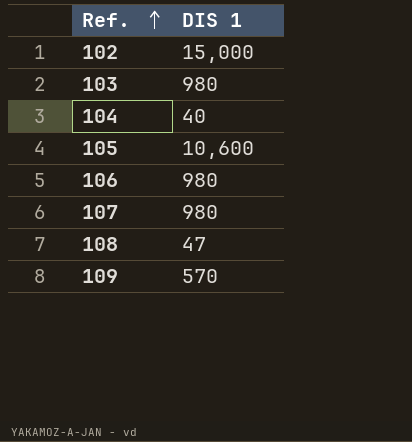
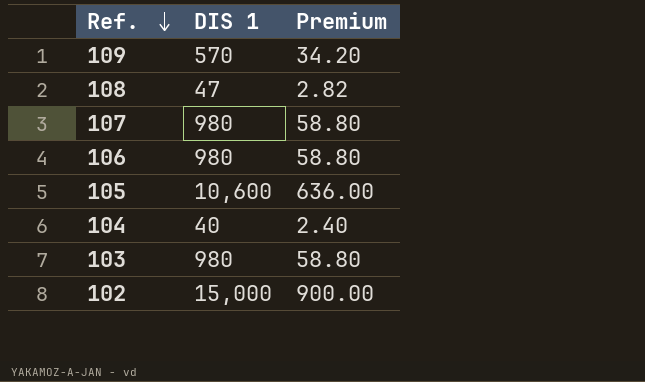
row order: Ref. ascending -> Ref. descending
column Premium | formula: none -> [DIS 1] * 0.06

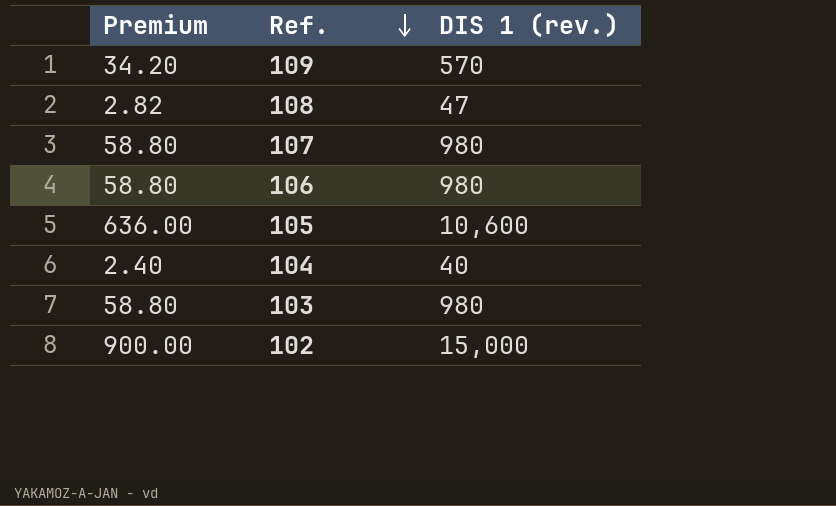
column Premium | position: 3 -> 1
column name: DIS 1 -> DIS 1 (rev.)

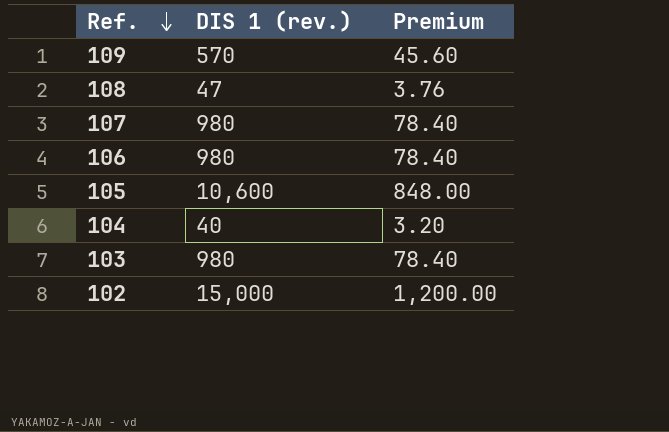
column Premium | formula: [DIS 1 (rev.)] * 0.06 -> [DIS 1 (rev.)] * 0.08
column Premium | position: 1 -> 3

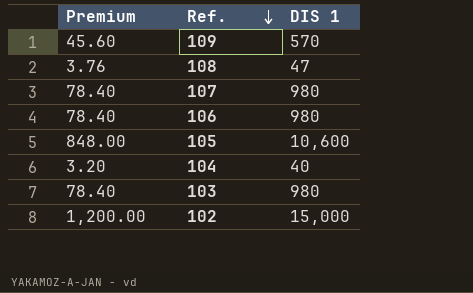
column Premium | position: 3 -> 1
column name: DIS 1 (rev.) -> DIS 1

